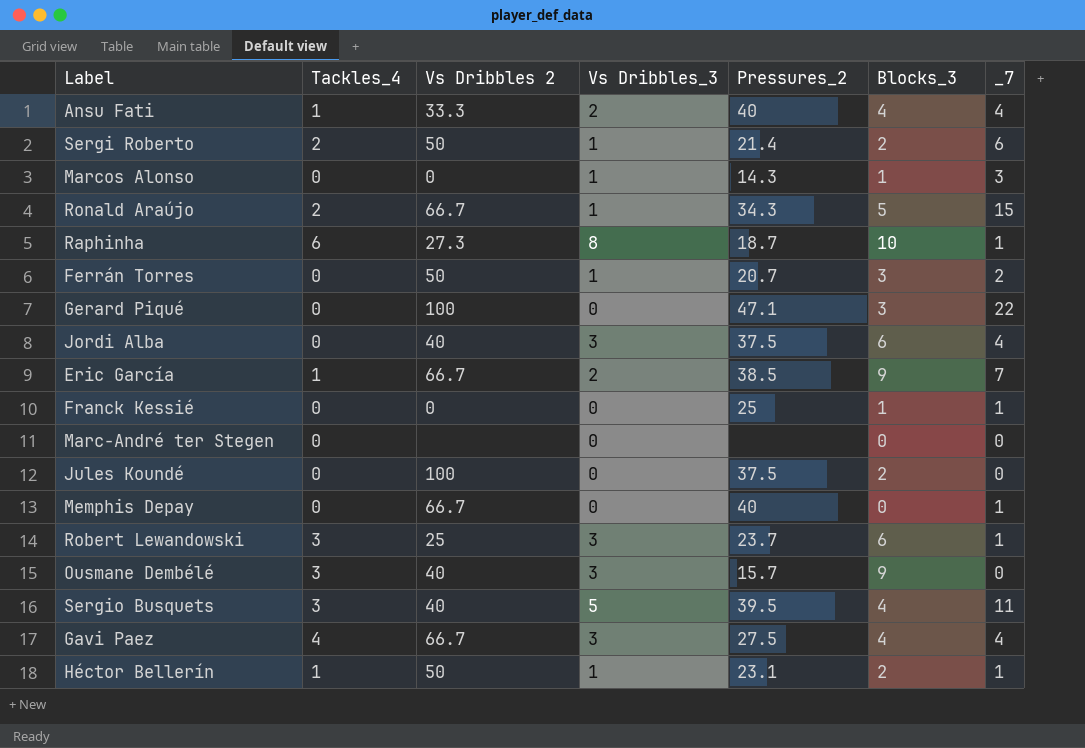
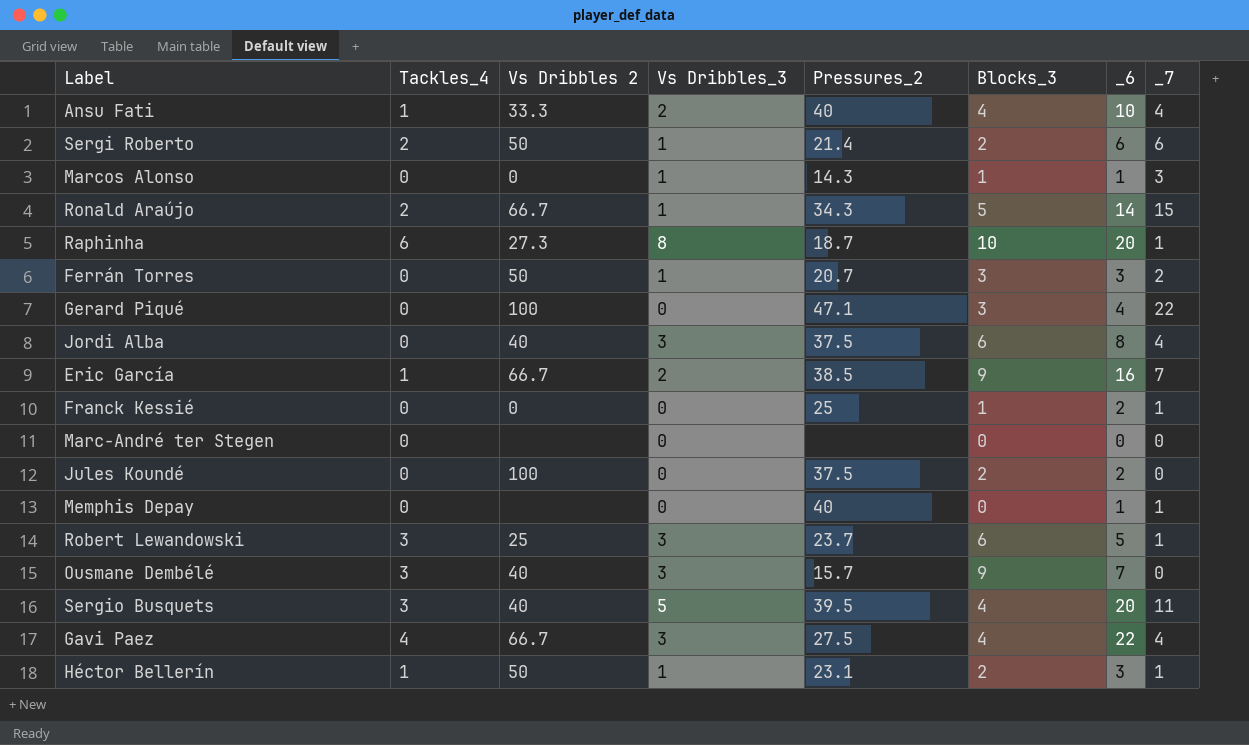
column _6 | position: none -> 7
Memphis Depay | Vs Dribbles 2: 66.7 -> none

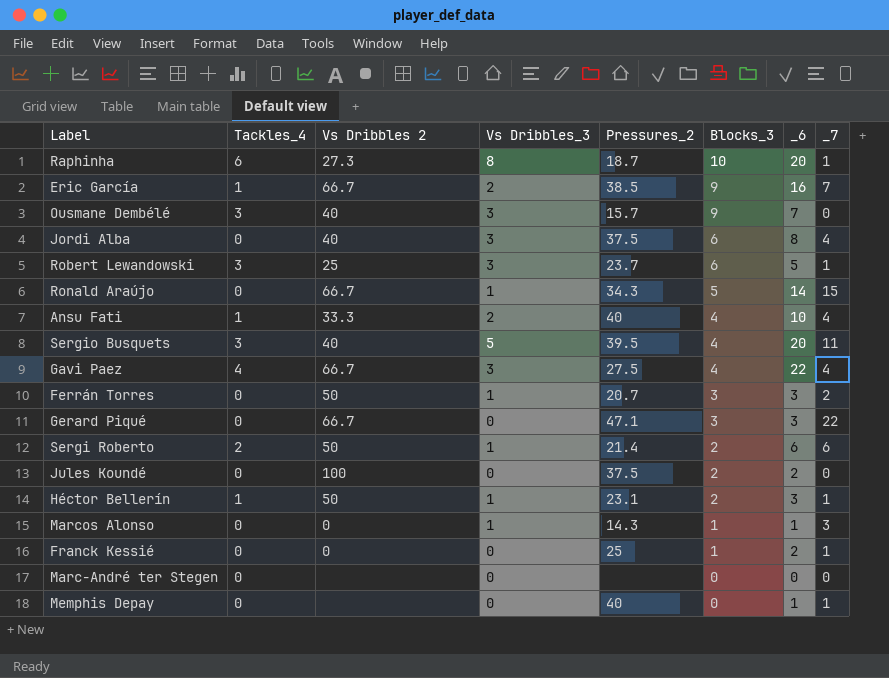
row order: none -> Blocks_3 descending
Ronald Araújo | Tackles_4: 2 -> 0
Gerard Piqué | Vs Dribbles 2: 100 -> 66.7
Gerard Piqué | _6: 4 -> 3

